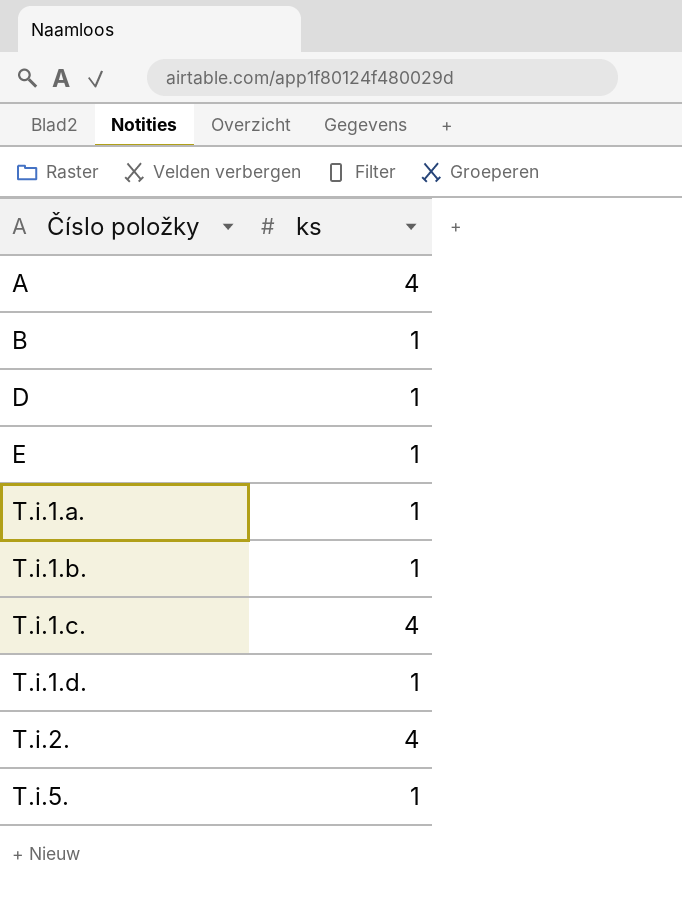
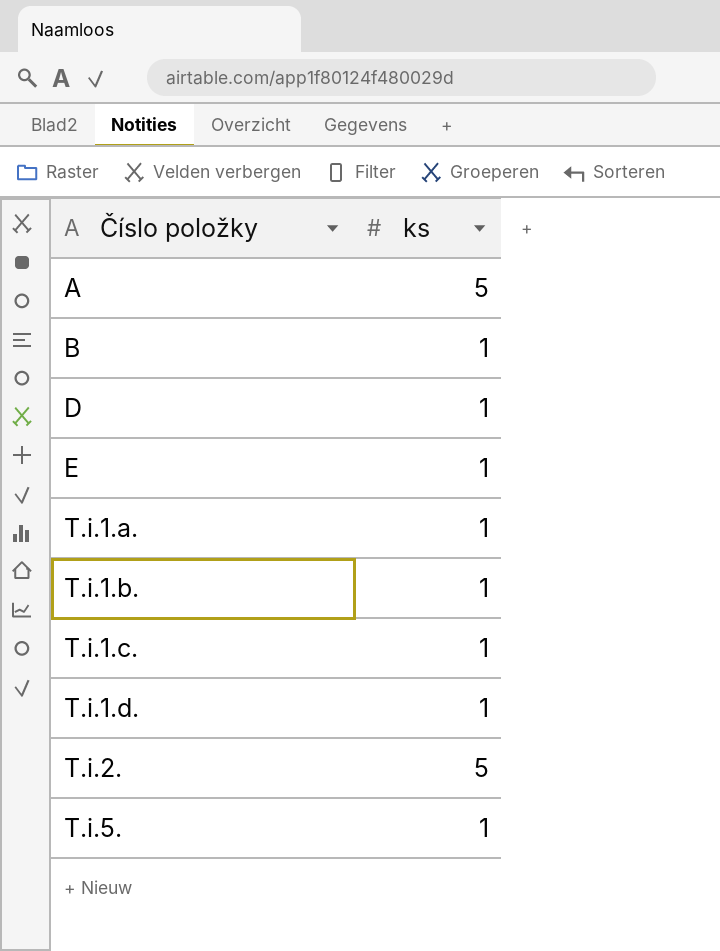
A | ks: 4 -> 5
T.i.1.c. | ks: 4 -> 1
T.i.2. | ks: 4 -> 5

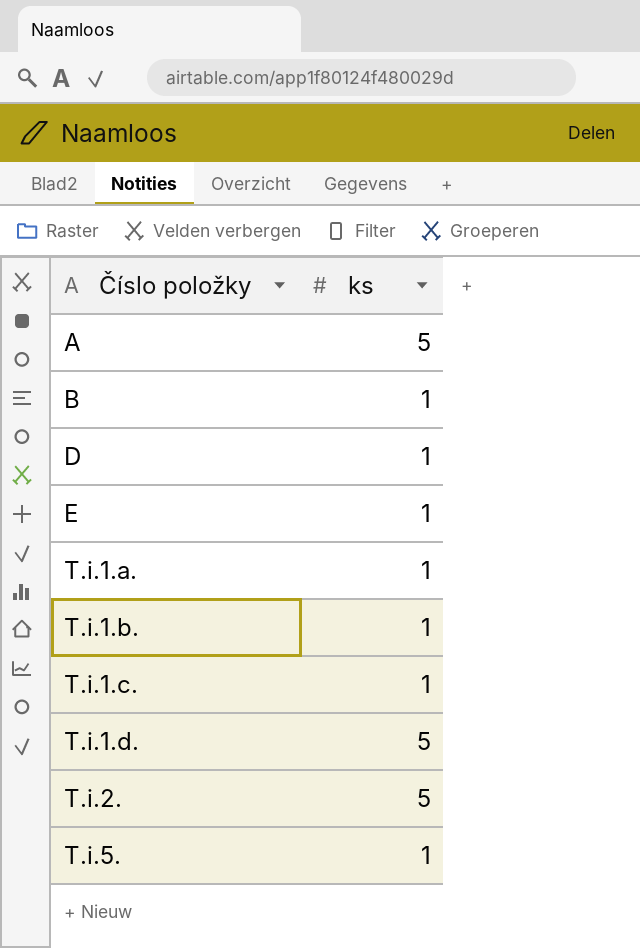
T.i.1.d. | ks: 1 -> 5

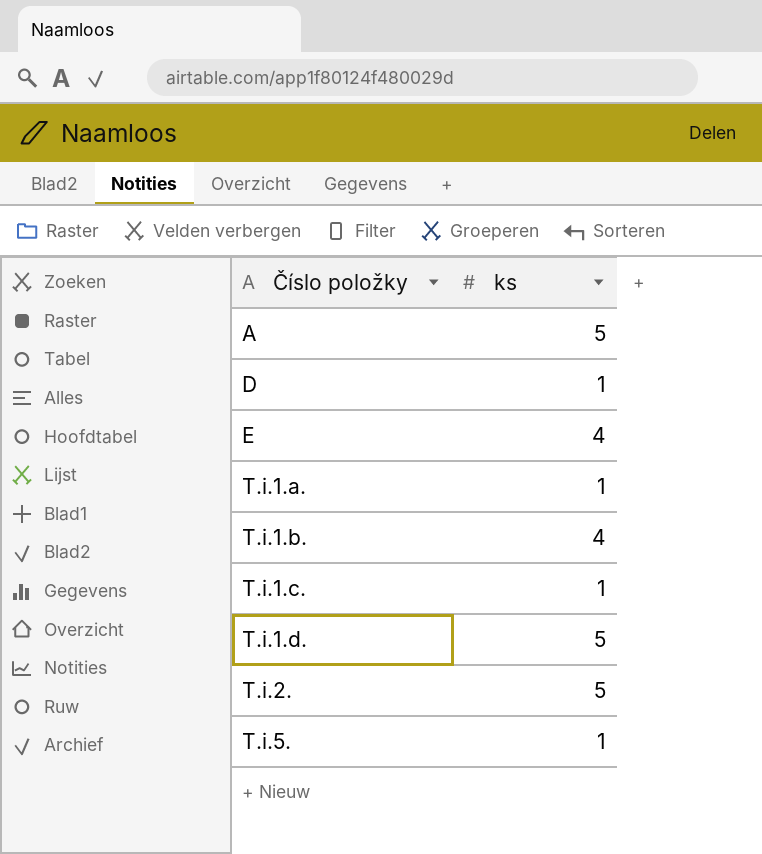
row B: 1 -> none
E | ks: 1 -> 4
T.i.1.b. | ks: 1 -> 4

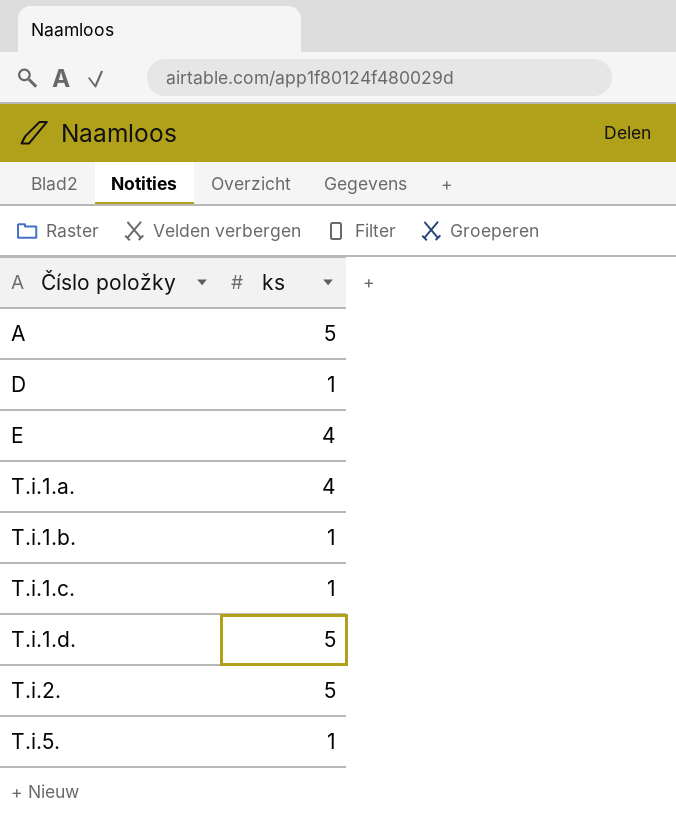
T.i.1.a. | ks: 1 -> 4
T.i.1.b. | ks: 4 -> 1

